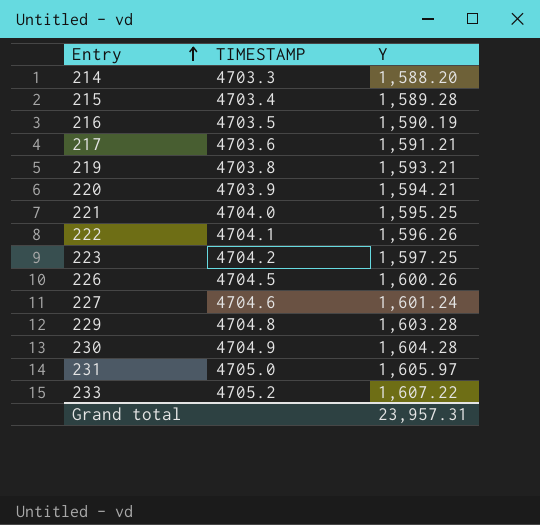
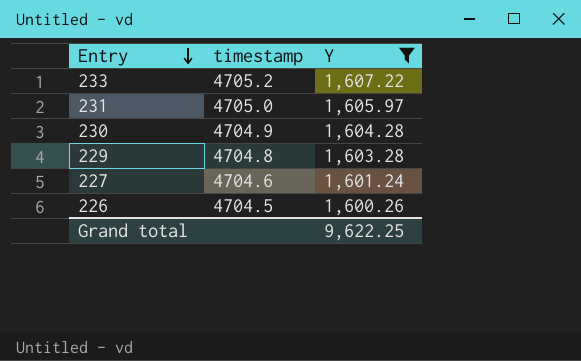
filter: none -> Y >= 1,600.26
row order: Entry ascending -> Entry descending
column name: TIMESTAMP -> timestamp
Grand total | Y: 23,957.31 -> 9,622.25

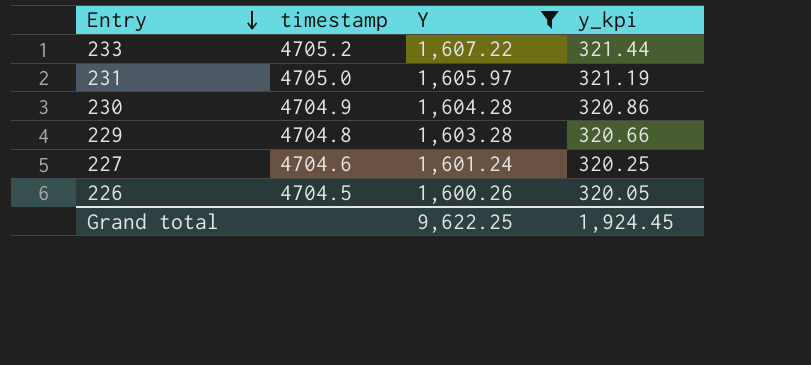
column y_kpi | formula: none -> [Y] * 0.2

